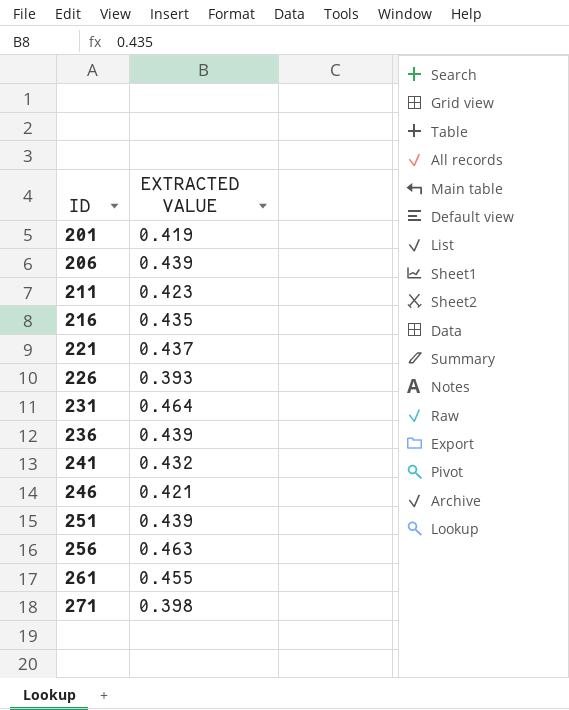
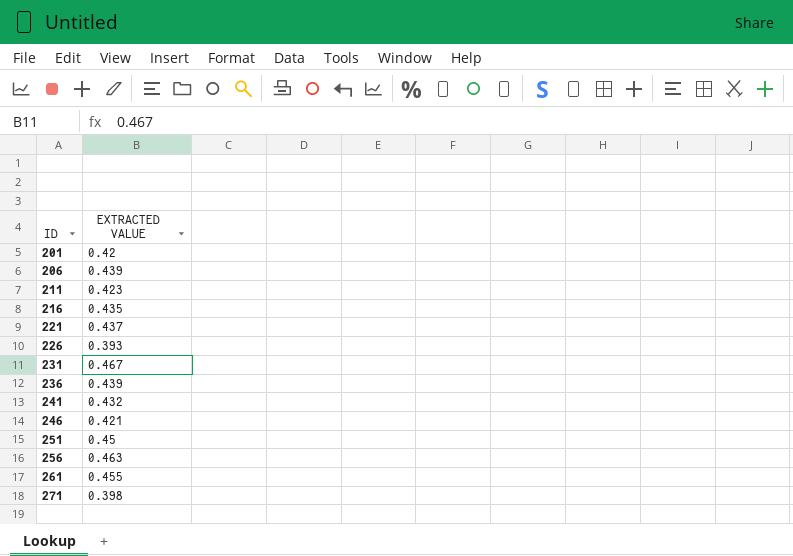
201 | EXTRACTED VALUE: 0.419 -> 0.42
231 | EXTRACTED VALUE: 0.464 -> 0.467
251 | EXTRACTED VALUE: 0.439 -> 0.45

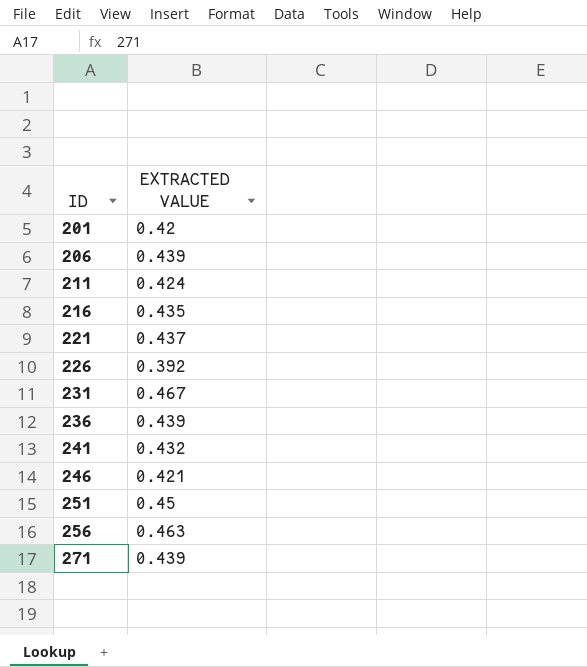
row 261: 0.455 -> none
211 | EXTRACTED VALUE: 0.423 -> 0.424
226 | EXTRACTED VALUE: 0.393 -> 0.392
271 | EXTRACTED VALUE: 0.398 -> 0.439

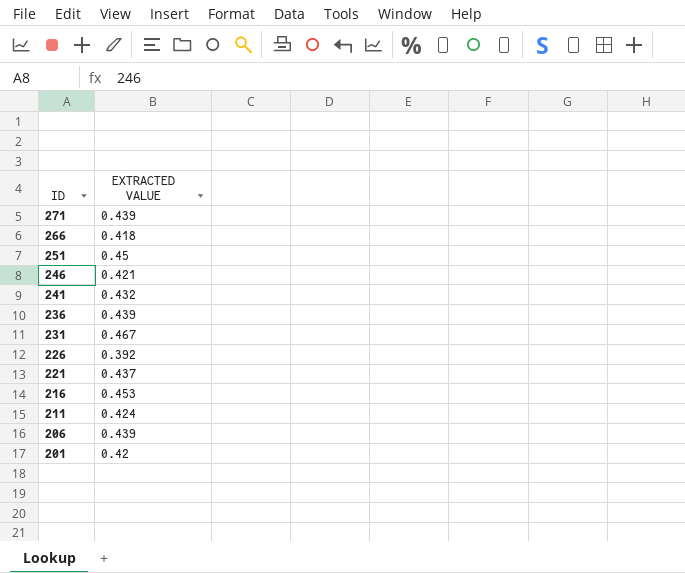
row order: ID ascending -> ID descending
row 256: 0.463 -> none
row 266: none -> 0.418
216 | EXTRACTED VALUE: 0.435 -> 0.453

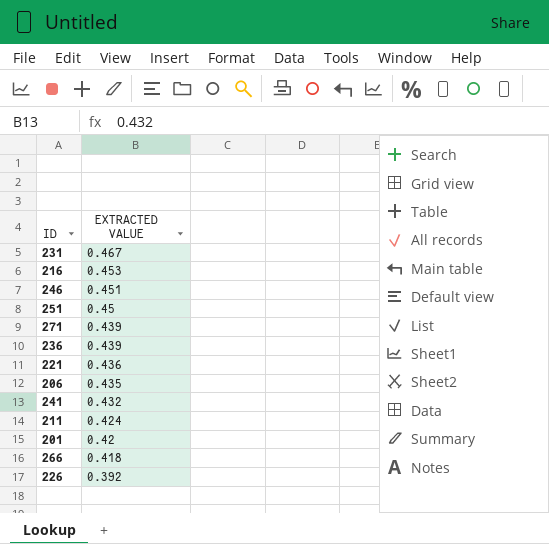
row order: ID descending -> EXTRACTED VALUE descending
246 | EXTRACTED VALUE: 0.421 -> 0.451
221 | EXTRACTED VALUE: 0.437 -> 0.436
206 | EXTRACTED VALUE: 0.439 -> 0.435

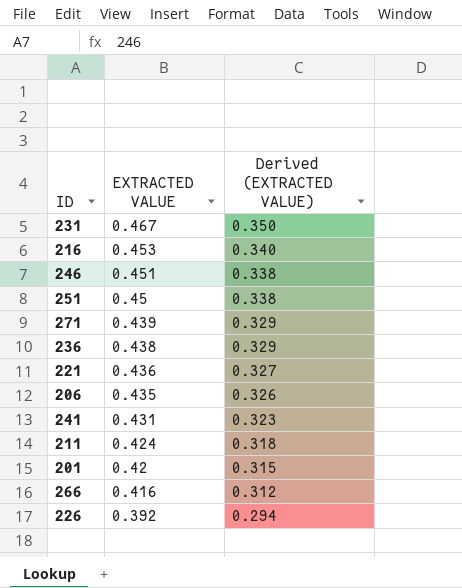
column Derived (EXTRACTED VALUE) | formula: none -> [EXTRACTED VALUE] * 0.75
236 | EXTRACTED VALUE: 0.439 -> 0.438
241 | EXTRACTED VALUE: 0.432 -> 0.431
266 | EXTRACTED VALUE: 0.418 -> 0.416

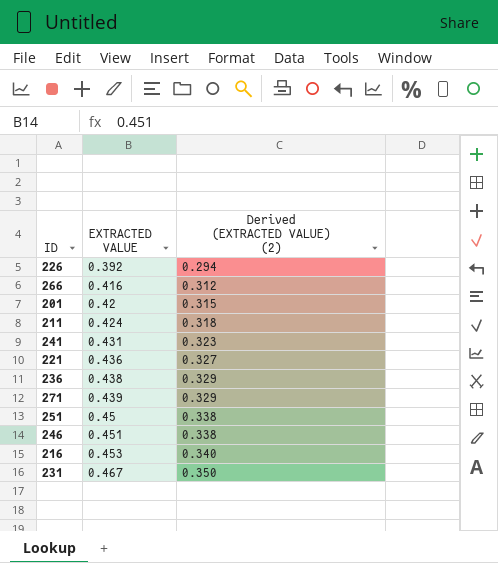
row order: EXTRACTED VALUE descending -> EXTRACTED VALUE ascending
column name: Derived (EXTRACTED VALUE) -> Derived (EXTRACTED VALUE) (2)
row 206: 0.435 | 0.326 -> none

